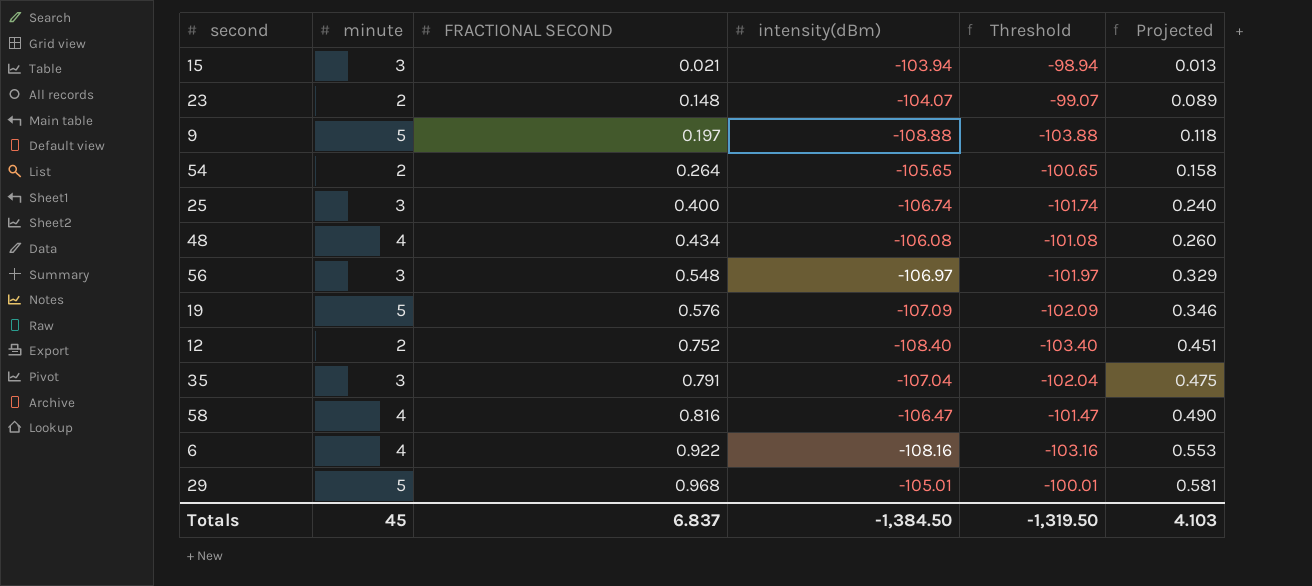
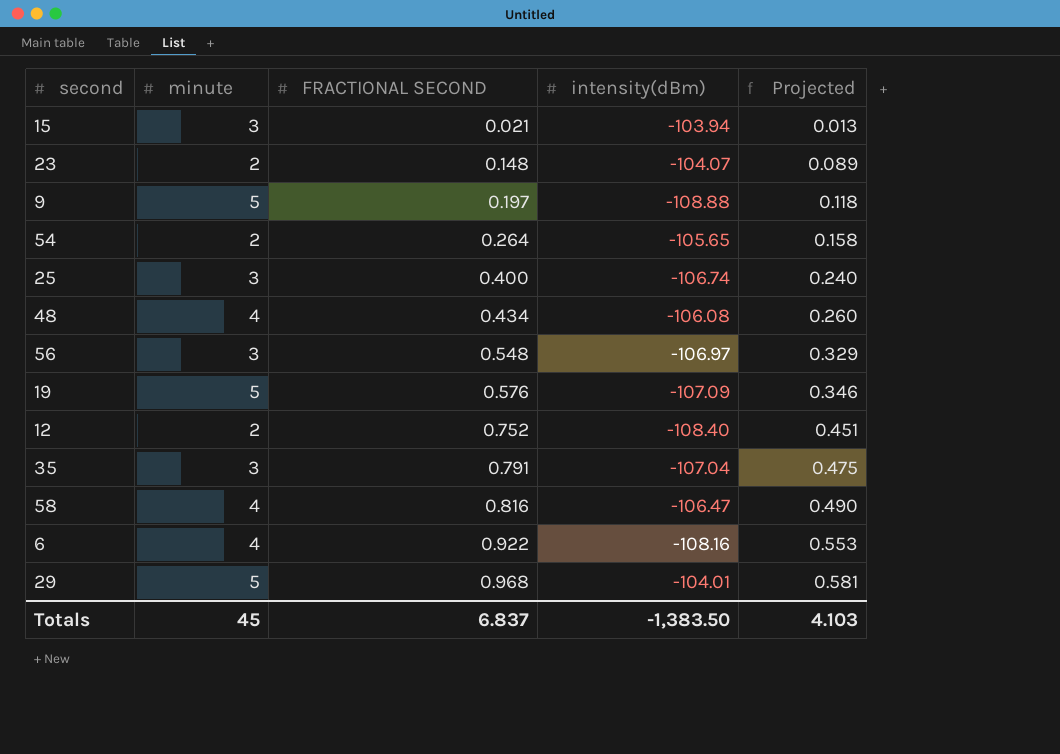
column Threshold | formula: [intensity(dBm)] + 5 -> none
29 | intensity(dBm): -105.01 -> -104.01
Totals | intensity(dBm): -1,384.50 -> -1,383.50

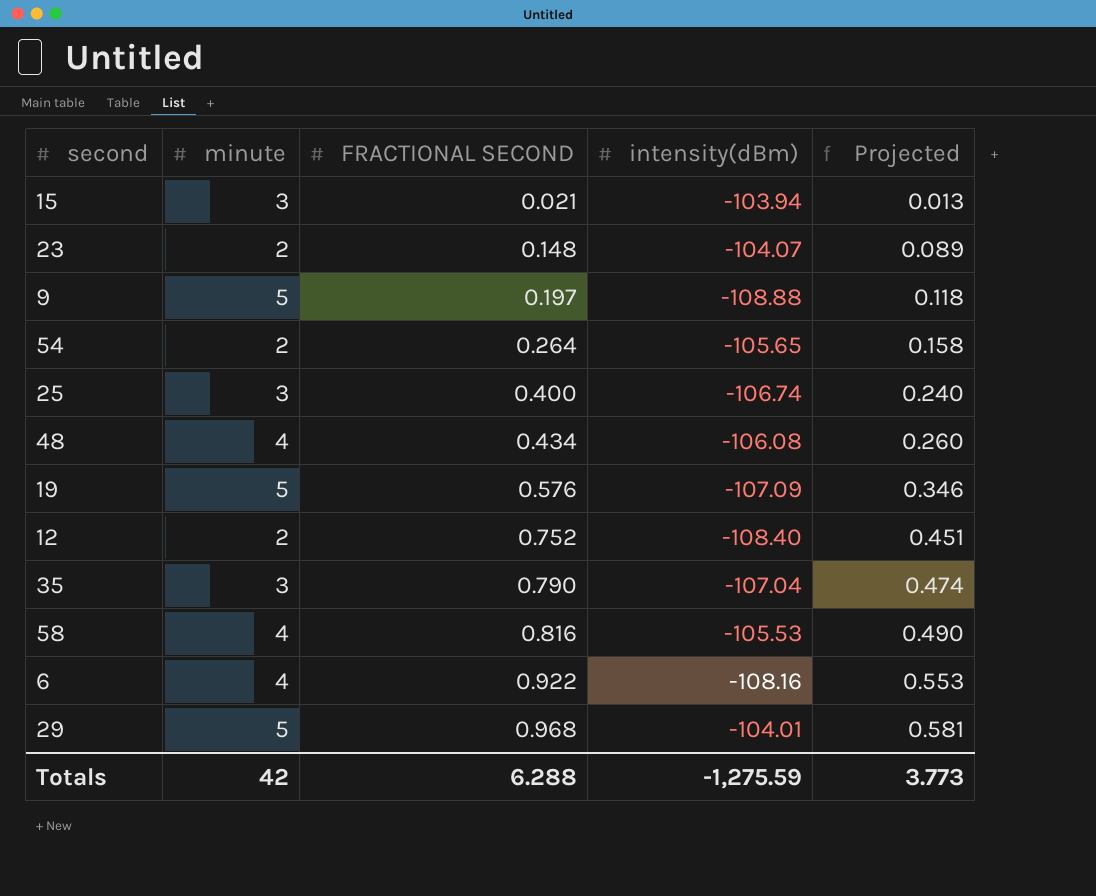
row 56: 3 | 0.548 | -106.97 | 0.329 -> none
35 | FRACTIONAL SECOND: 0.791 -> 0.790
35 | Projected: 0.475 -> 0.474
58 | intensity(dBm): -106.47 -> -105.53
Totals | minute: 45 -> 42
Totals | FRACTIONAL SECOND: 6.837 -> 6.288
Totals | intensity(dBm): -1,383.50 -> -1,275.59
Totals | Projected: 4.103 -> 3.773

